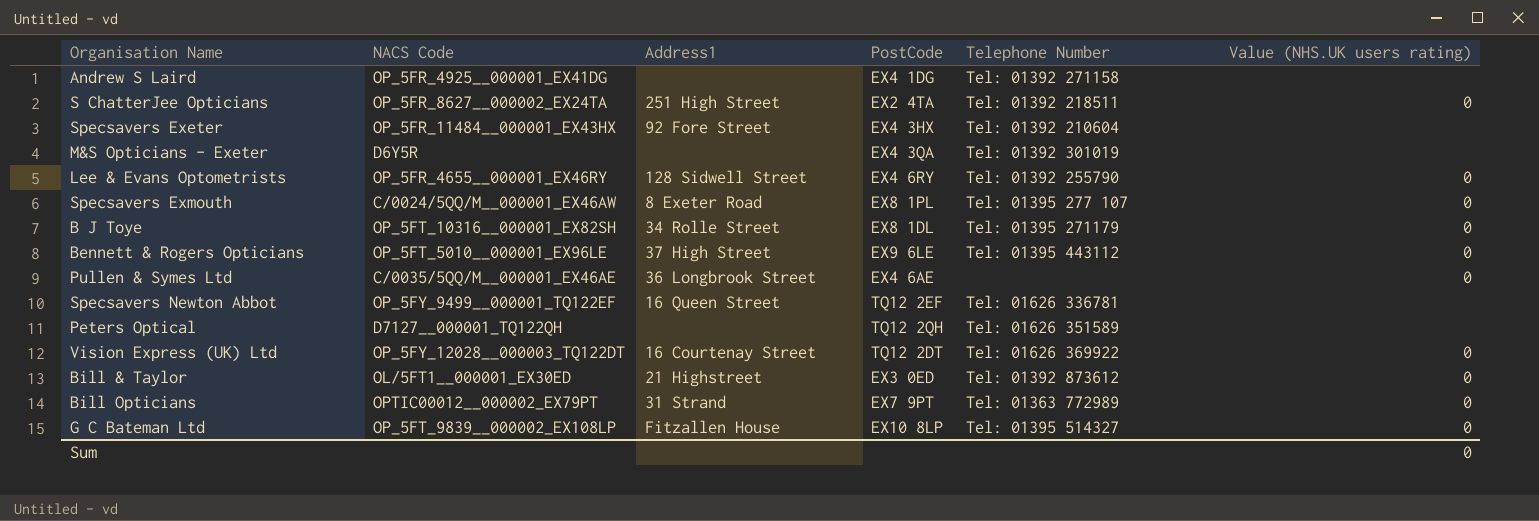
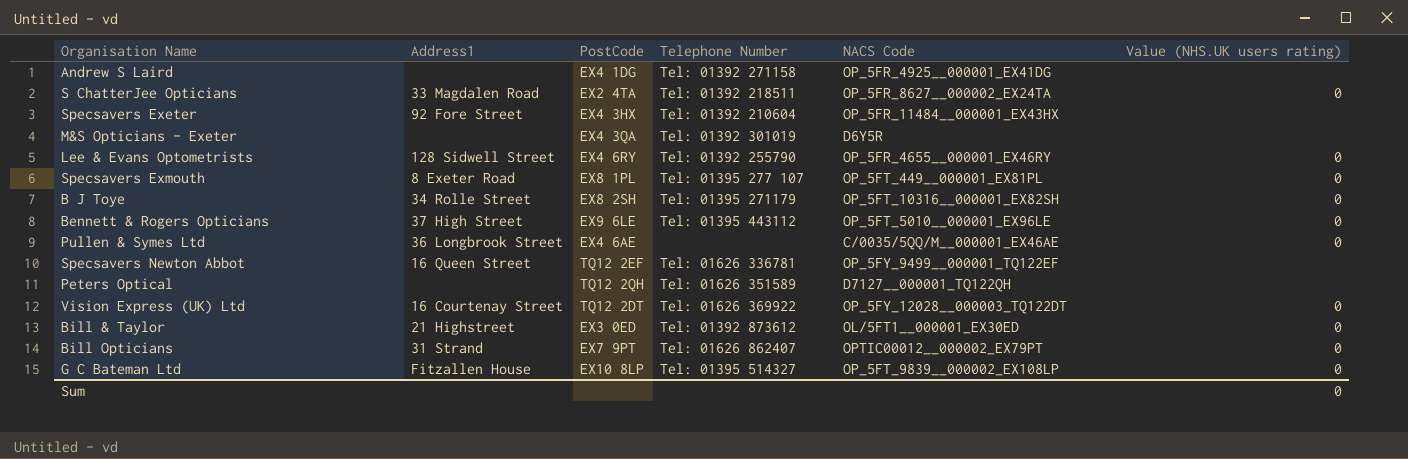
column NACS Code | position: 2 -> 5
S ChatterJee Opticians | Address1: 251 High Street -> 33 Magdalen Road
Specsavers Exmouth | NACS Code: C/0024/5QQ/M__000001_EX46AW -> OP_5FT_449__000001_EX81PL
B J Toye | PostCode: EX8 1DL -> EX8 2SH
Bill Opticians | Telephone Number: Tel: 01363 772989 -> Tel: 01626 862407

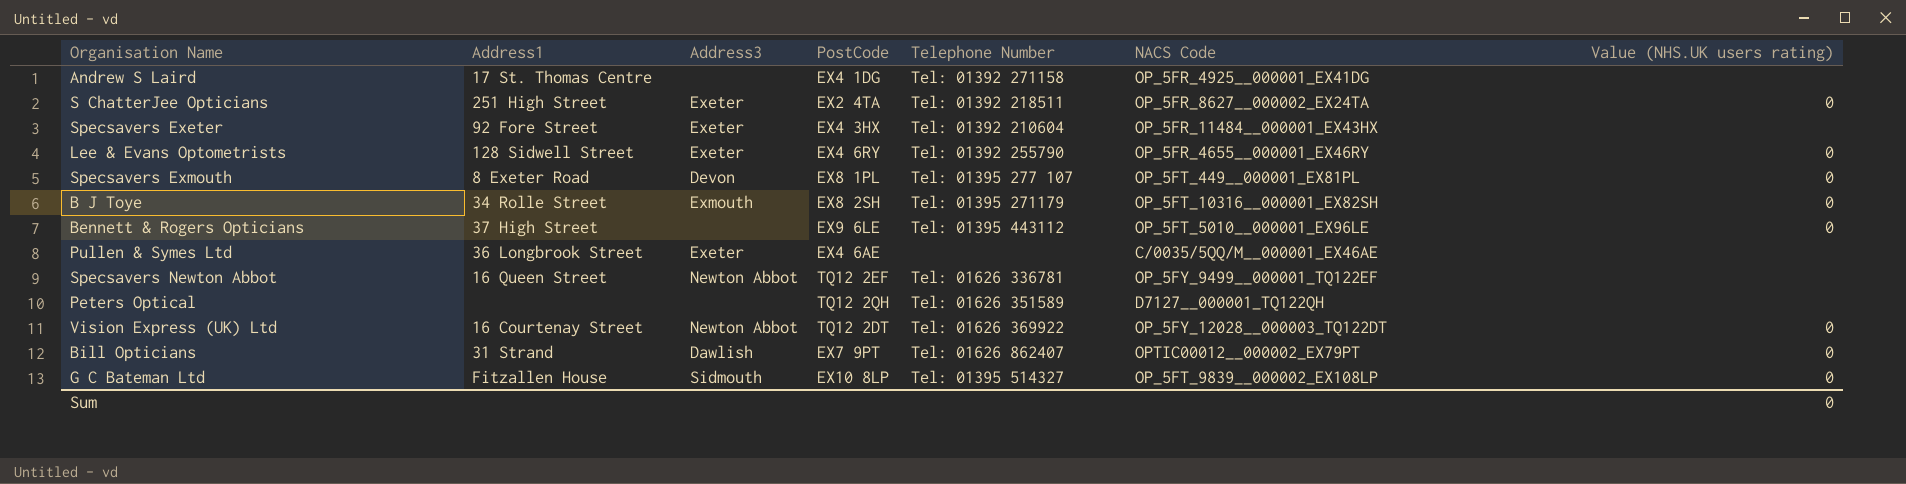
column Address3 | position: none -> 3
row M&S Opticians - Exeter: none | EX4 3QA | Tel: 01392 301019 | D6Y5R | none -> none
row Bill & Taylor: 21 Highstreet | EX3 0ED | Tel: 01392 873612 | OL/5FT1__000001_EX30ED | 0 -> none
Andrew S Laird | Address1: none -> 17 St. Thomas Centre
S ChatterJee Opticians | Address1: 33 Magdalen Road -> 251 High Street
Pullen & Symes Ltd | Value (NHS.UK users rating): 0 -> none

